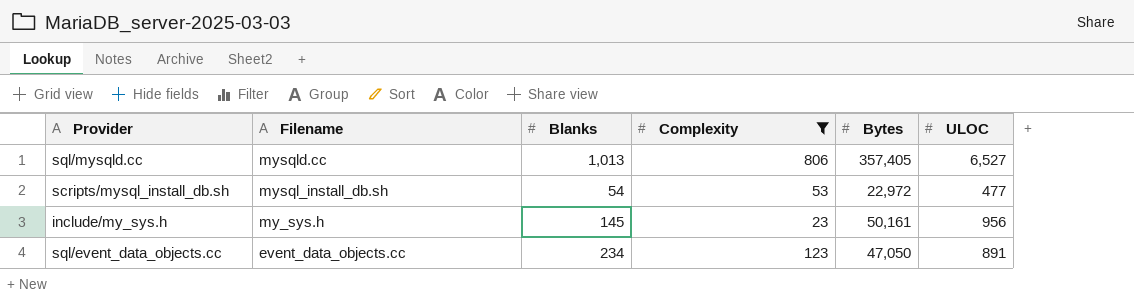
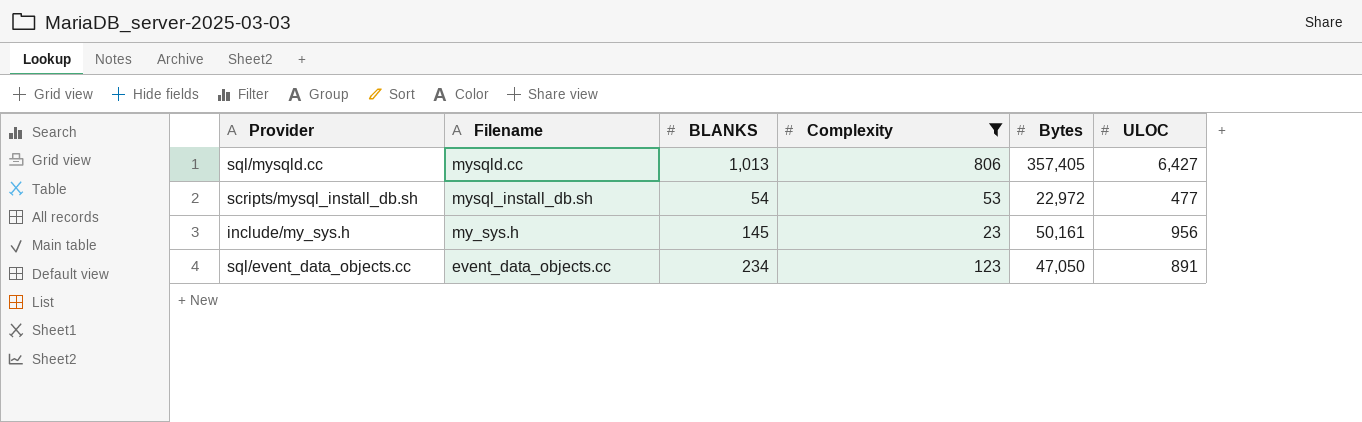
column name: Blanks -> BLANKS
sql/mysqld.cc | ULOC: 6,527 -> 6,427

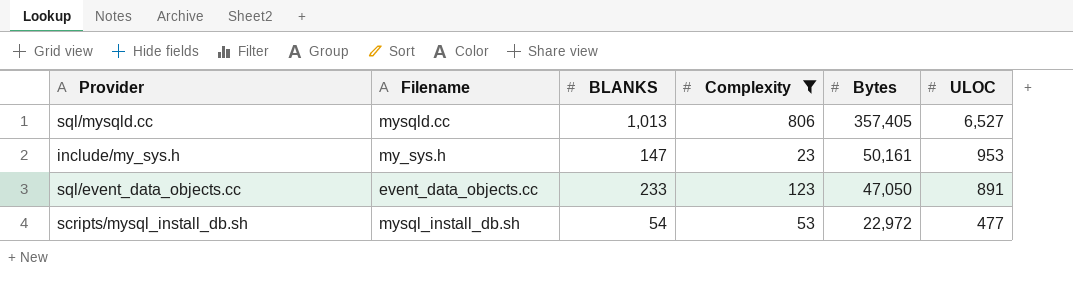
row order: Filename descending -> Bytes descending
sql/mysqld.cc | ULOC: 6,427 -> 6,527
include/my_sys.h | BLANKS: 145 -> 147
include/my_sys.h | ULOC: 956 -> 953
sql/event_data_objects.cc | BLANKS: 234 -> 233

